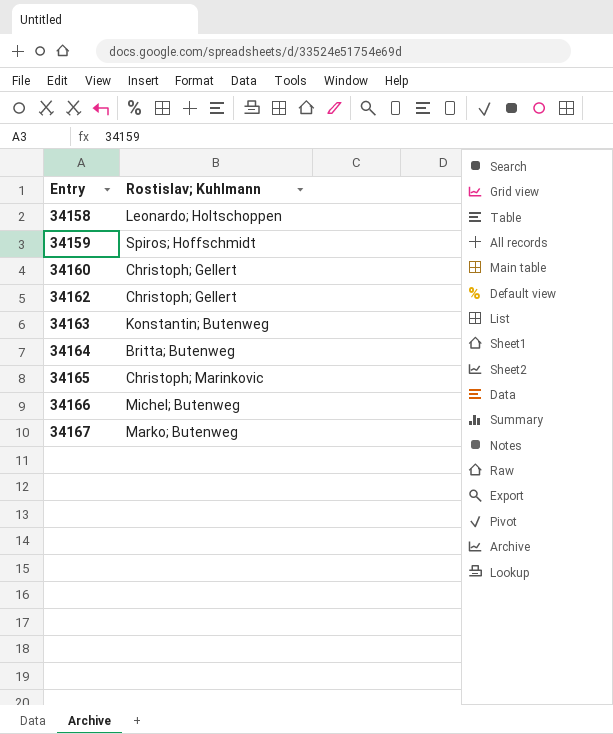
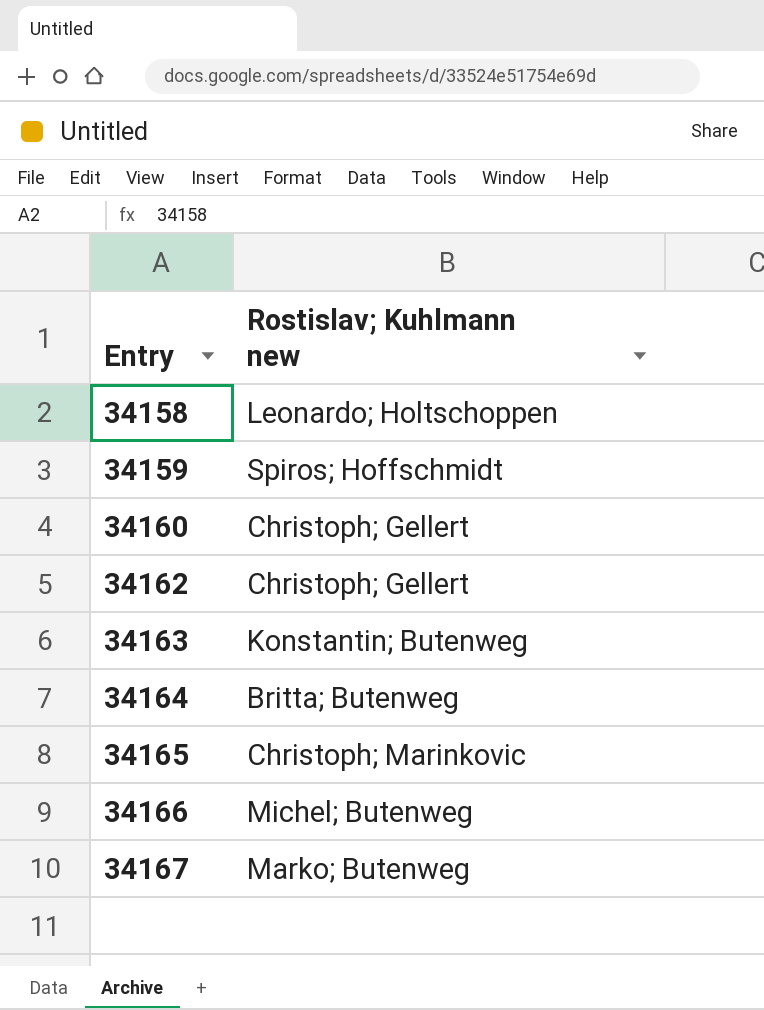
column name: Rostislav; Kuhlmann -> Rostislav; Kuhlmann new

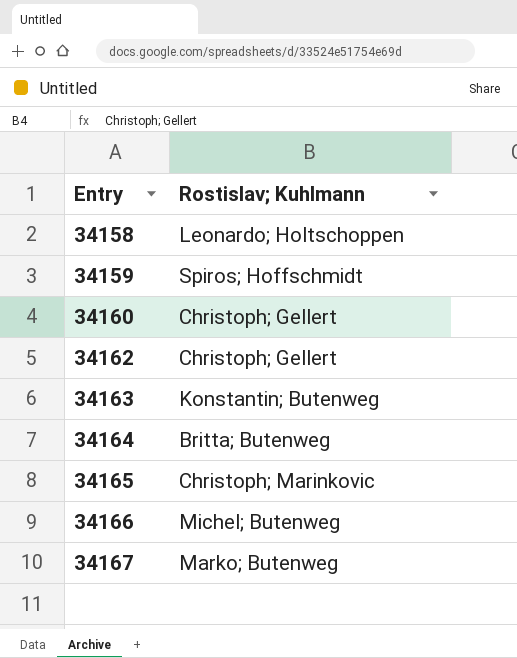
column name: Rostislav; Kuhlmann new -> Rostislav; Kuhlmann

